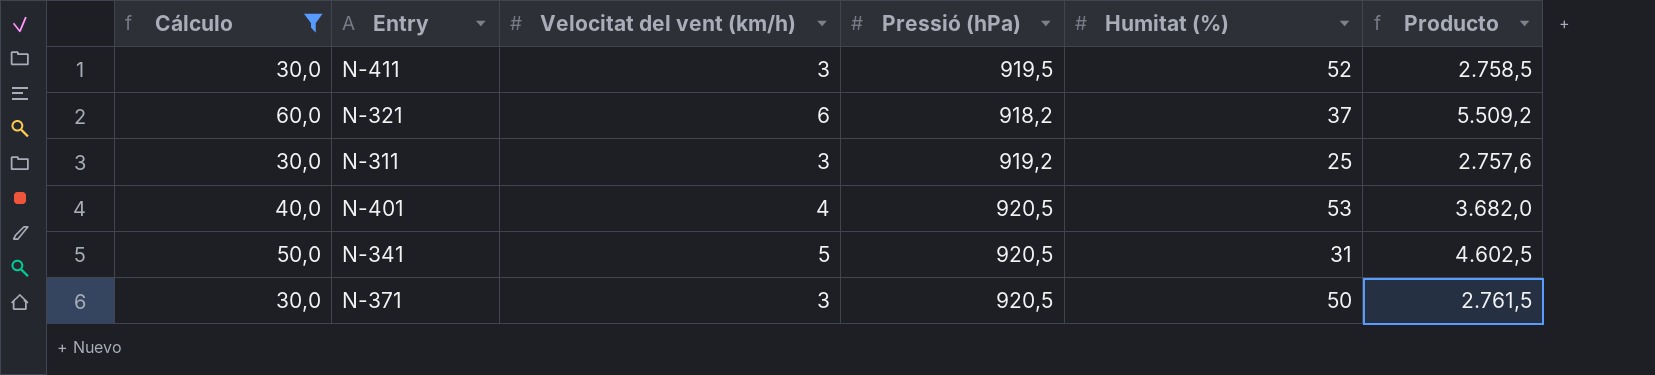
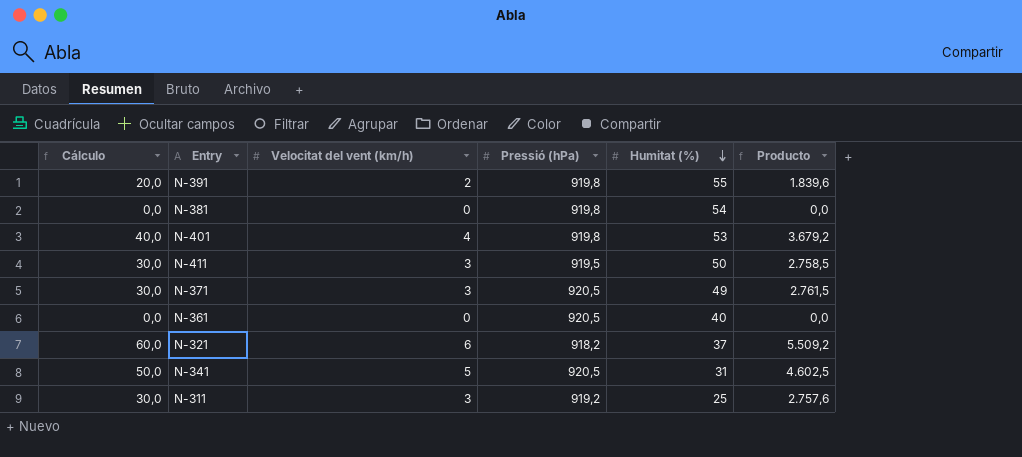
filter: Cálculo >= 30,0 -> none
row order: none -> Humitat (%) descending
N-401 | Pressió (hPa): 920,5 -> 919,8
N-401 | Producto: 3.682,0 -> 3.679,2
N-411 | Humitat (%): 52 -> 50
N-371 | Humitat (%): 50 -> 49

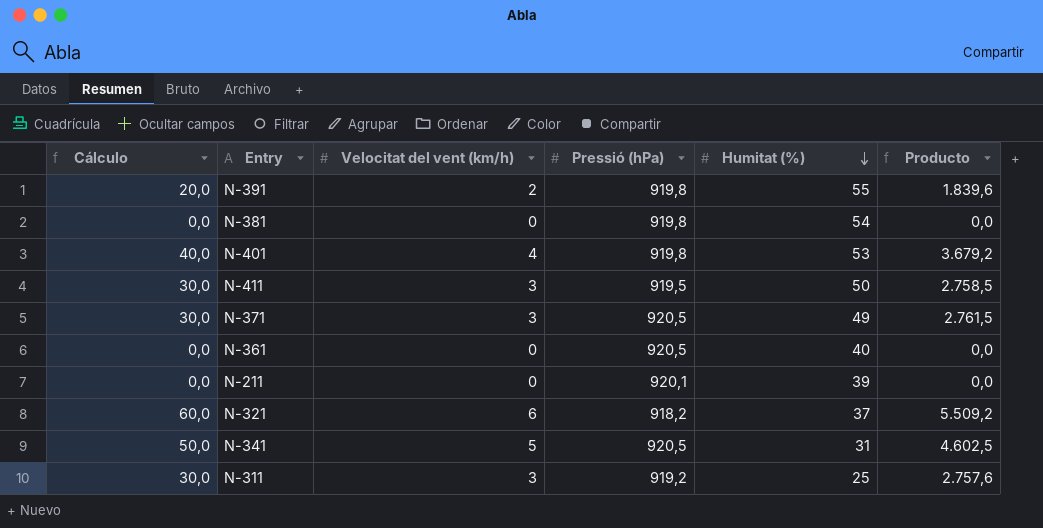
row N-211: none -> 0,0 | 0 | 920,1 | 39 | 0,0

